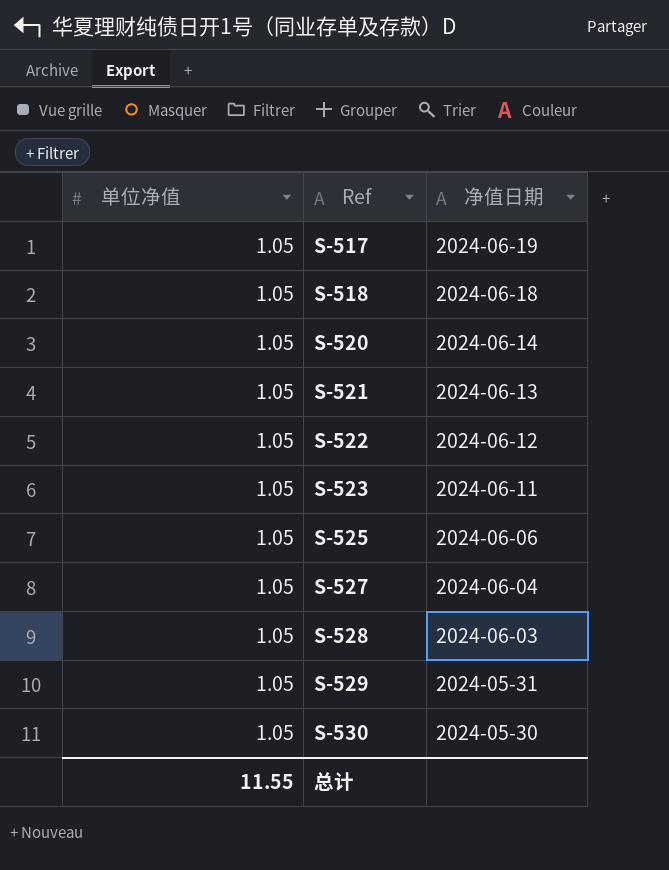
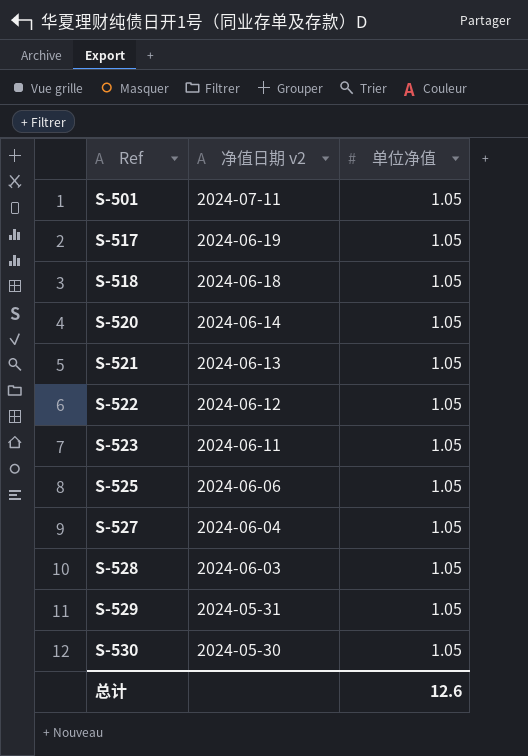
column name: 净值日期 -> 净值日期 v2
column 单位净值 | position: 1 -> 3
row S-501: none -> 2024-07-11 | 1.05
总计 | 单位净值: 11.55 -> 12.6

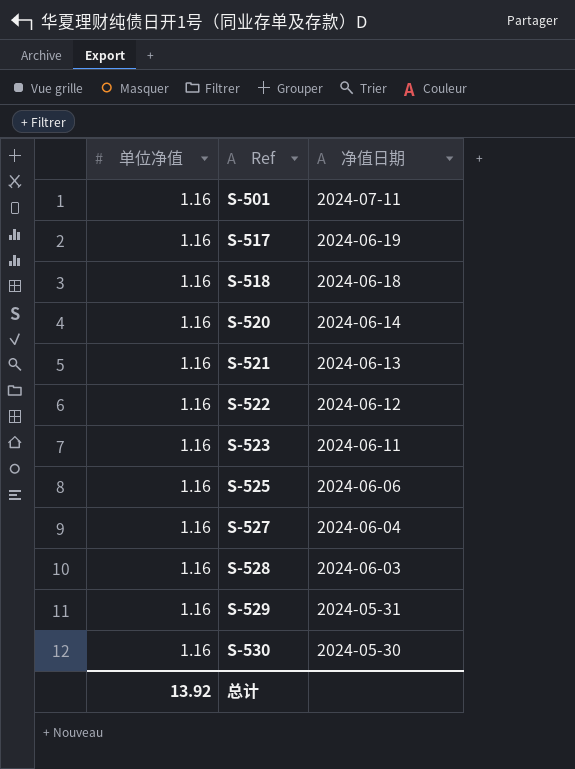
column 单位净值 | position: 3 -> 1
column name: 净值日期 v2 -> 净值日期
S-501 | 单位净值: 1.05 -> 1.16
S-517 | 单位净值: 1.05 -> 1.16
S-518 | 单位净值: 1.05 -> 1.16
S-520 | 单位净值: 1.05 -> 1.16
S-521 | 单位净值: 1.05 -> 1.16
S-522 | 单位净值: 1.05 -> 1.16
S-523 | 单位净值: 1.05 -> 1.16
S-525 | 单位净值: 1.05 -> 1.16
S-527 | 单位净值: 1.05 -> 1.16
S-528 | 单位净值: 1.05 -> 1.16
S-529 | 单位净值: 1.05 -> 1.16
S-530 | 单位净值: 1.05 -> 1.16
总计 | 单位净值: 12.6 -> 13.92

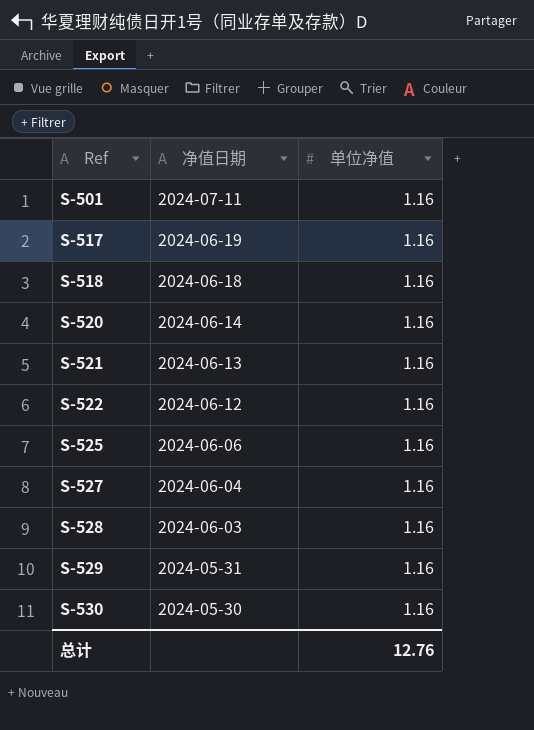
column 单位净值 | position: 1 -> 3
row S-523: 1.16 | 2024-06-11 -> none
总计 | 单位净值: 13.92 -> 12.76

